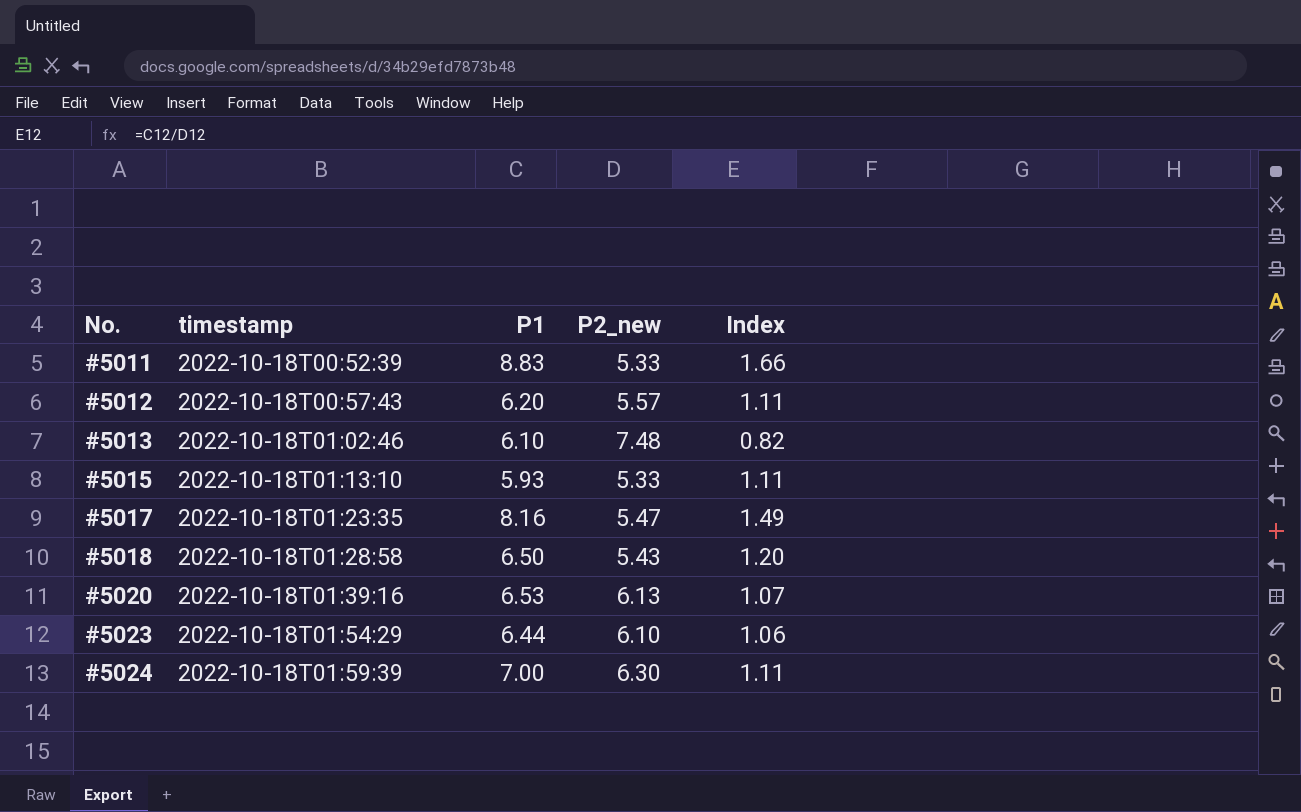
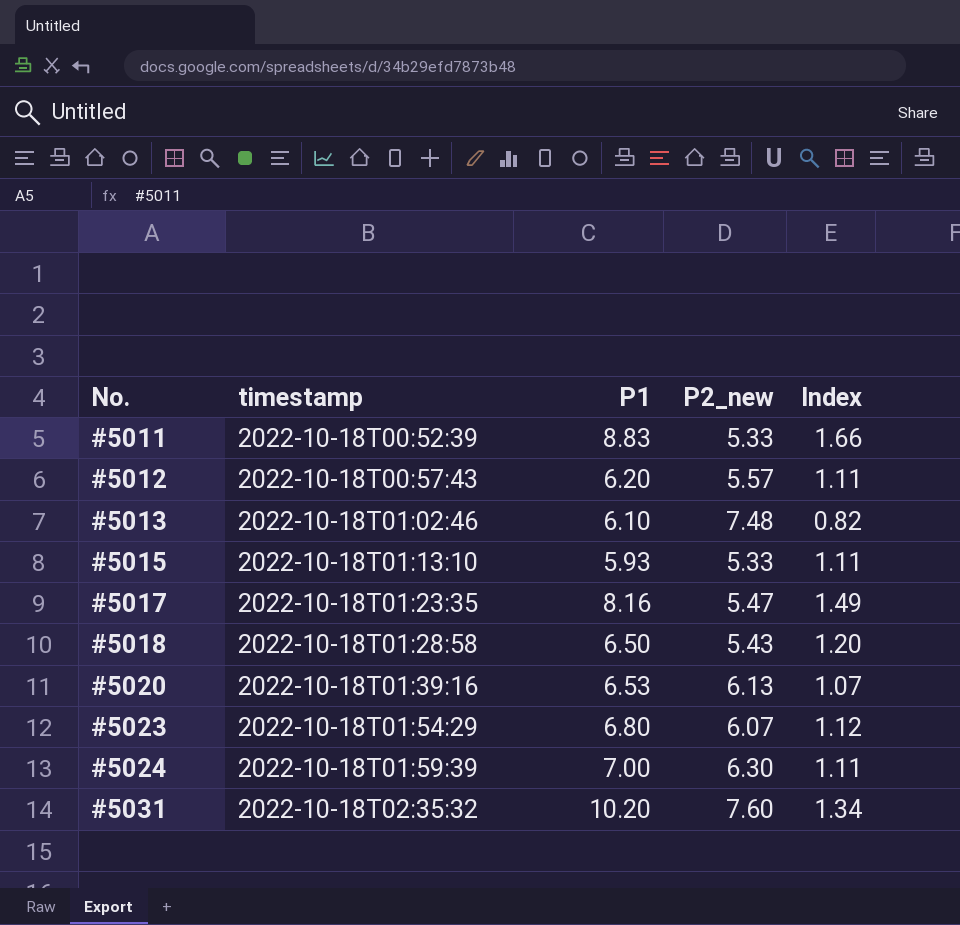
#5023 | P1: 6.44 -> 6.80
#5023 | P2_new: 6.10 -> 6.07
#5023 | Index: 1.06 -> 1.12
row #5031: none -> 2022-10-18T02:35:32 | 10.20 | 7.60 | 1.34

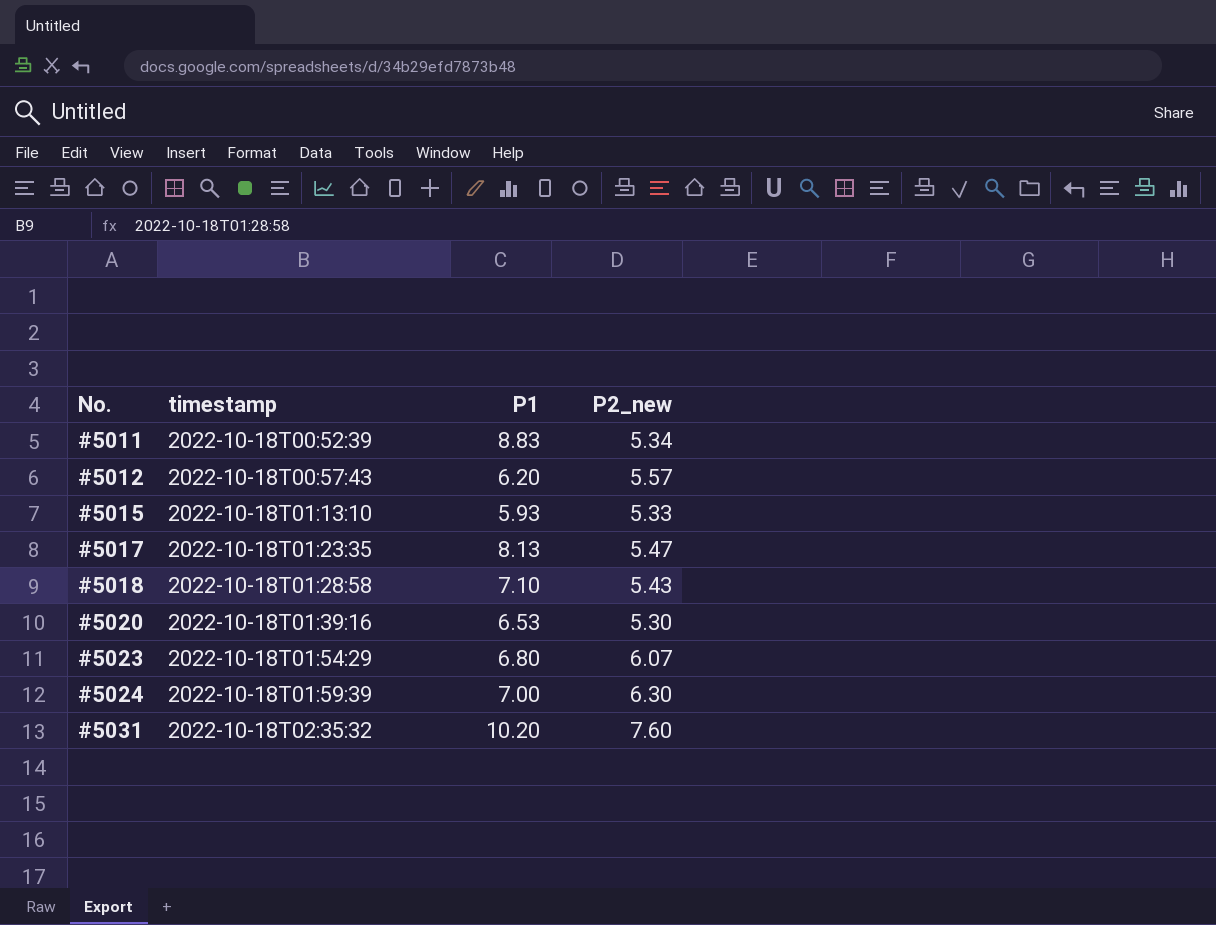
column Index | formula: [P1] / [P2_new] -> none
row #5013: 2022-10-18T01:02:46 | 6.10 | 7.48 | 0.82 -> none
#5011 | P2_new: 5.33 -> 5.34
#5017 | P1: 8.16 -> 8.13
#5018 | P1: 6.50 -> 7.10
#5020 | P2_new: 6.13 -> 5.30

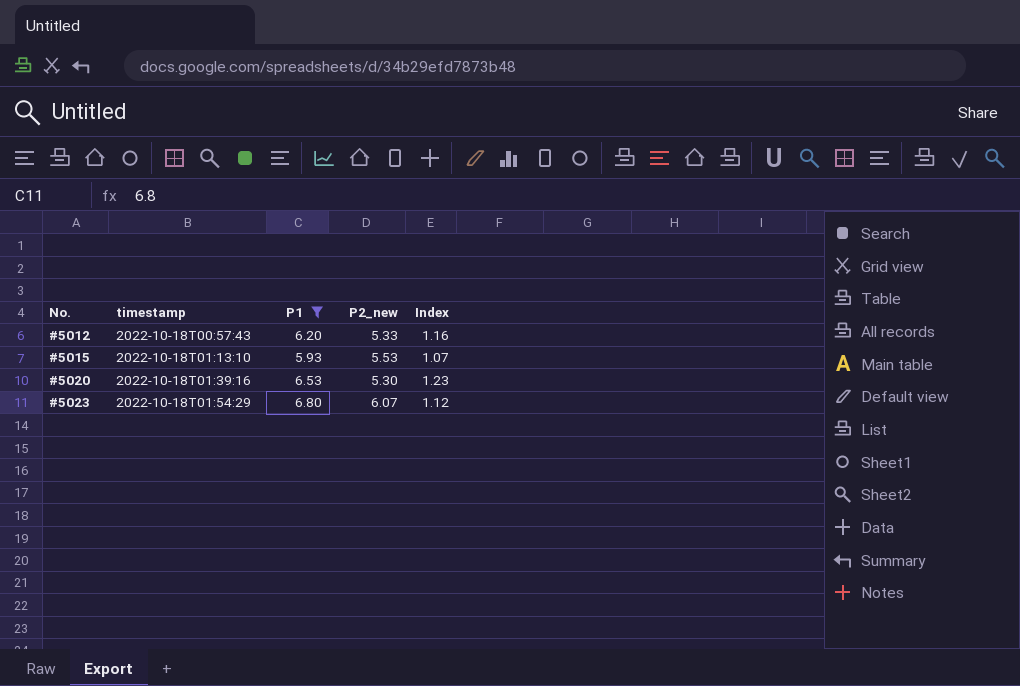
filter: none -> P1 <= 6.80
column Index | formula: none -> [P1] / [P2_new]
#5012 | P2_new: 5.57 -> 5.33
#5015 | P2_new: 5.33 -> 5.53

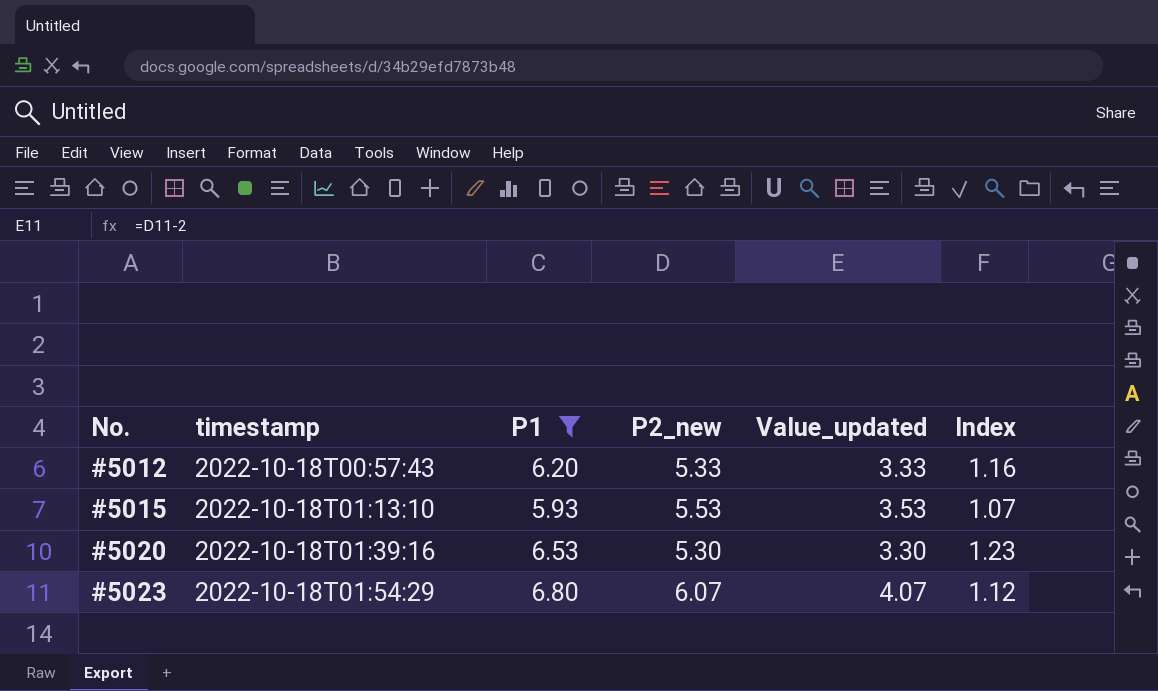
column Value_updated | formula: none -> [P2_new] - 2

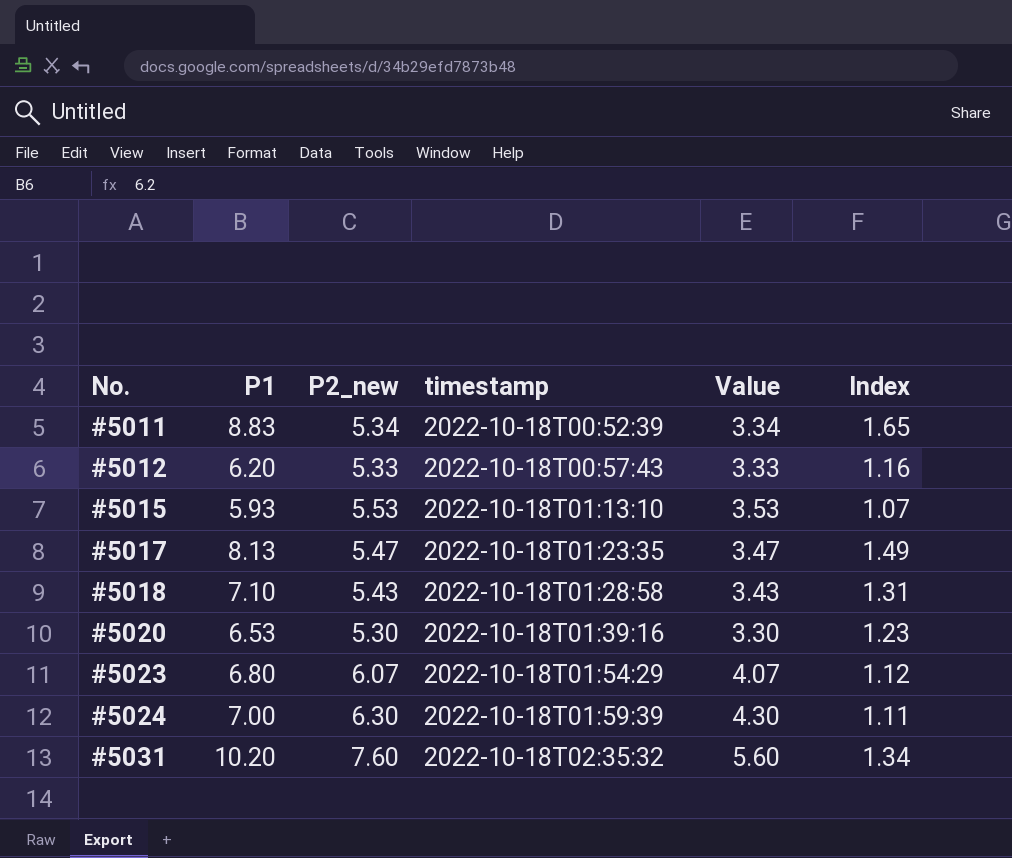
filter: P1 <= 6.80 -> none
column timestamp | position: 2 -> 4
column name: Value_updated -> Value

